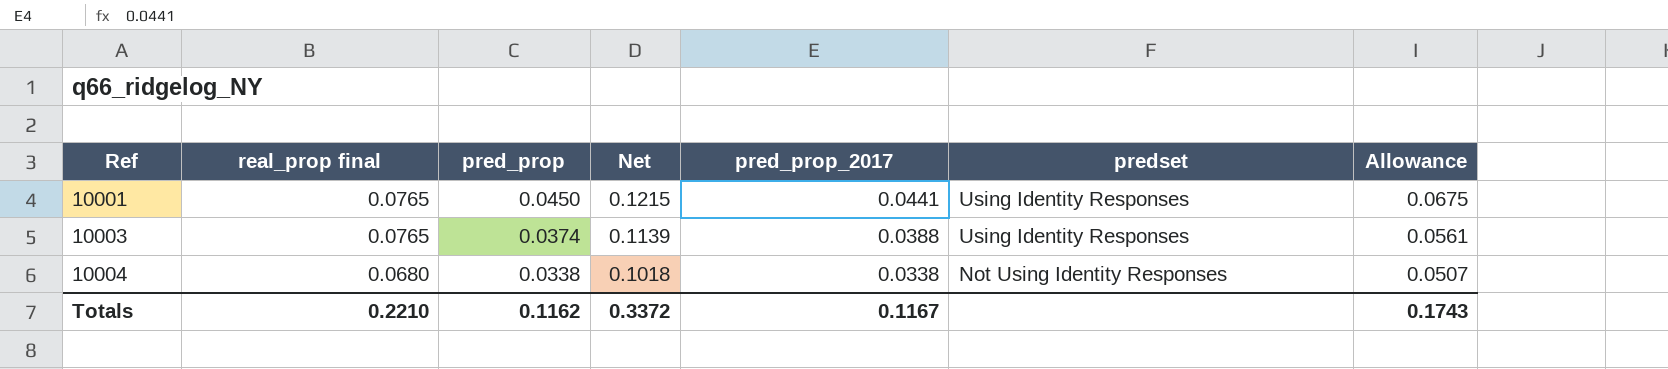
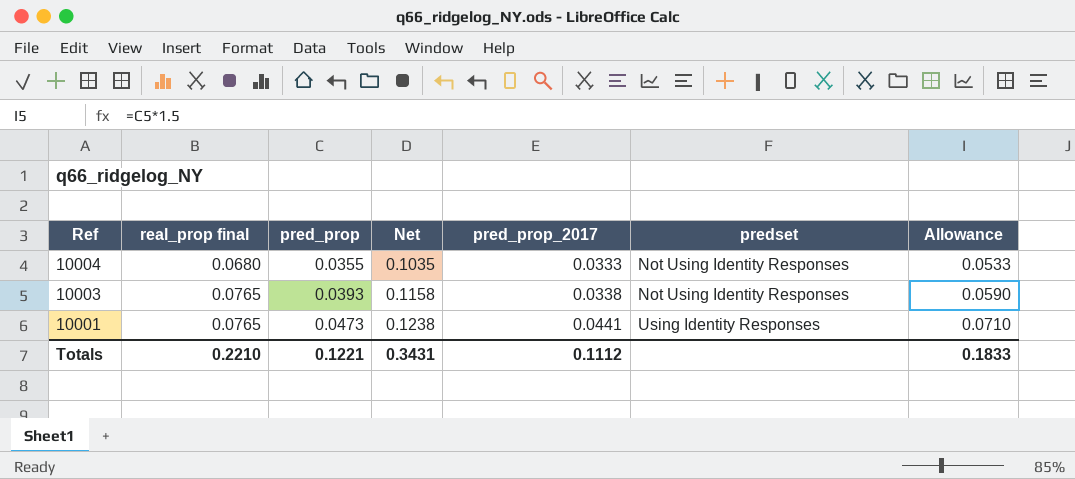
row order: Ref ascending -> Ref descending
10004 | pred_prop: 0.0338 -> 0.0355
10004 | Net: 0.1018 -> 0.1035
10004 | pred_prop_2017: 0.0338 -> 0.0333
10004 | Allowance: 0.0507 -> 0.0533
10003 | pred_prop: 0.0374 -> 0.0393
10003 | Net: 0.1139 -> 0.1158
10003 | pred_prop_2017: 0.0388 -> 0.0338
10003 | predset: Using Identity Responses -> Not Using Identity Responses
10003 | Allowance: 0.0561 -> 0.0590
10001 | pred_prop: 0.0450 -> 0.0473
10001 | Net: 0.1215 -> 0.1238
10001 | Allowance: 0.0675 -> 0.0710
Totals | pred_prop: 0.1162 -> 0.1221
Totals | Net: 0.3372 -> 0.3431
Totals | pred_prop_2017: 0.1167 -> 0.1112
Totals | Allowance: 0.1743 -> 0.1833

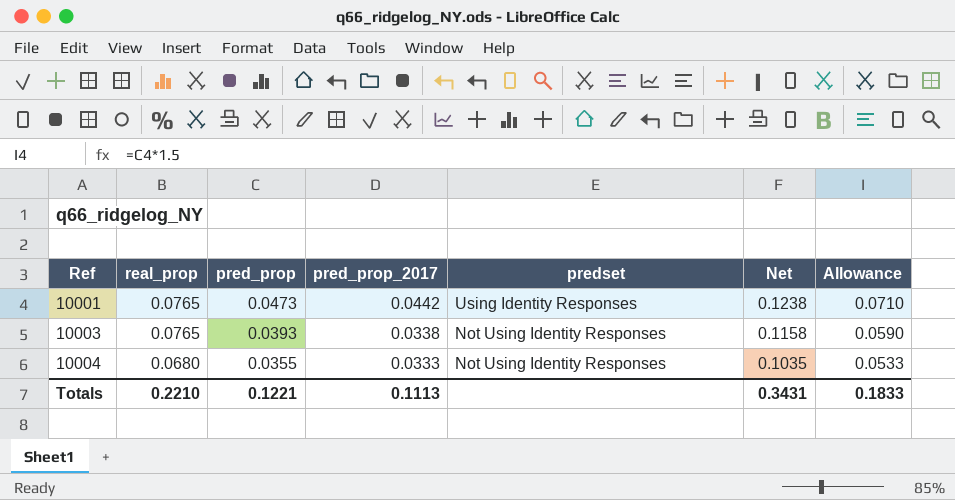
row order: Ref descending -> Ref ascending
column name: real_prop final -> real_prop
column Net | position: 4 -> 6
10001 | pred_prop_2017: 0.0441 -> 0.0442
Totals | pred_prop_2017: 0.1112 -> 0.1113

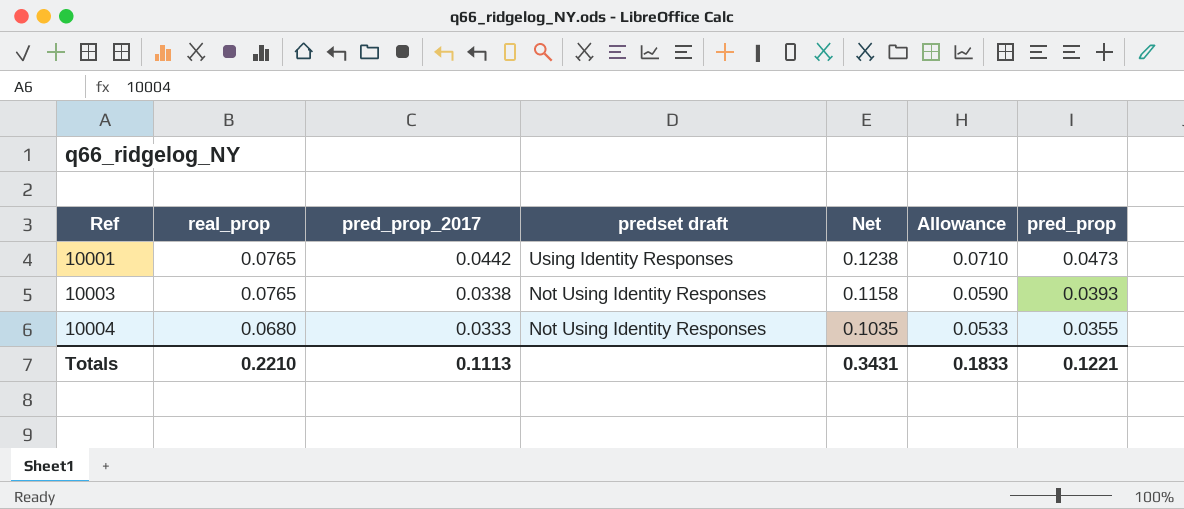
column name: predset -> predset draft
column pred_prop | position: 3 -> 7

